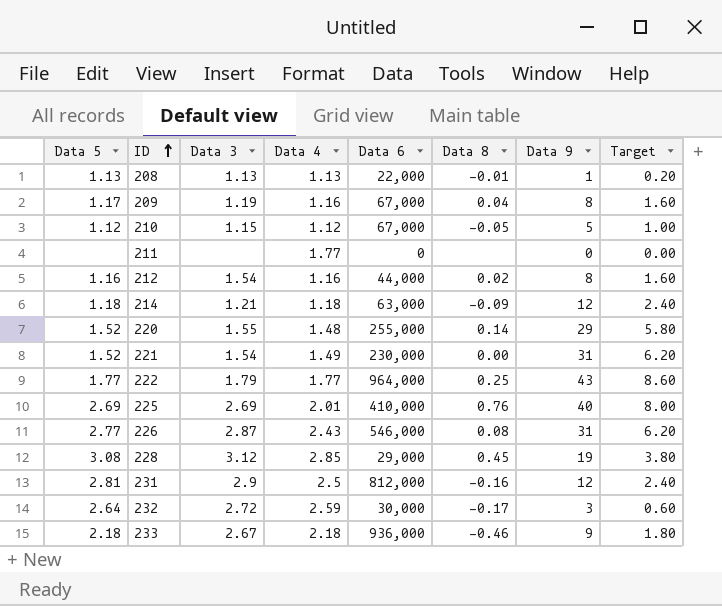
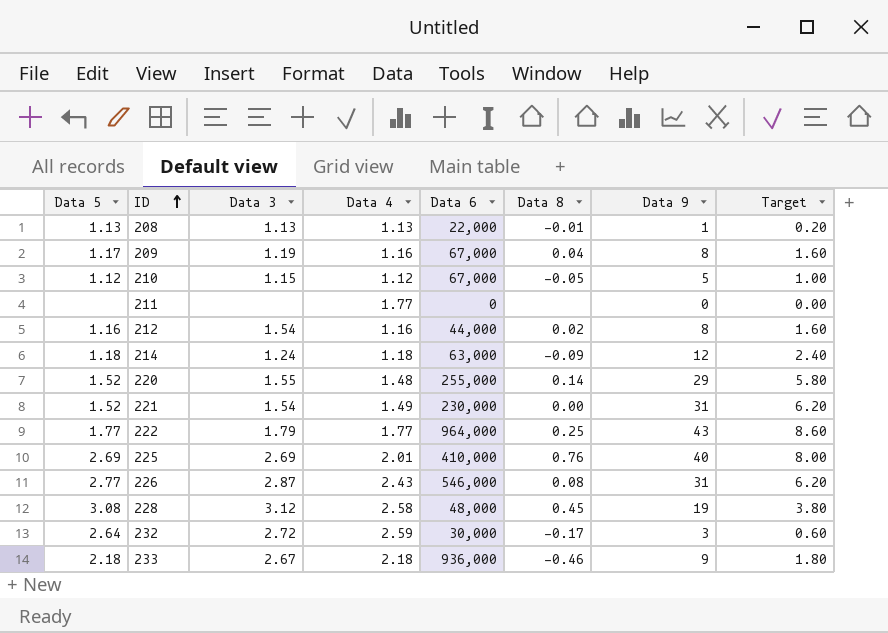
row 231: 2.81 | 2.9 | 2.5 | 812,000 | -0.16 | 12 | 2.40 -> none
214 | Data 3: 1.21 -> 1.24
228 | Data 4: 2.85 -> 2.58
228 | Data 6: 29,000 -> 48,000

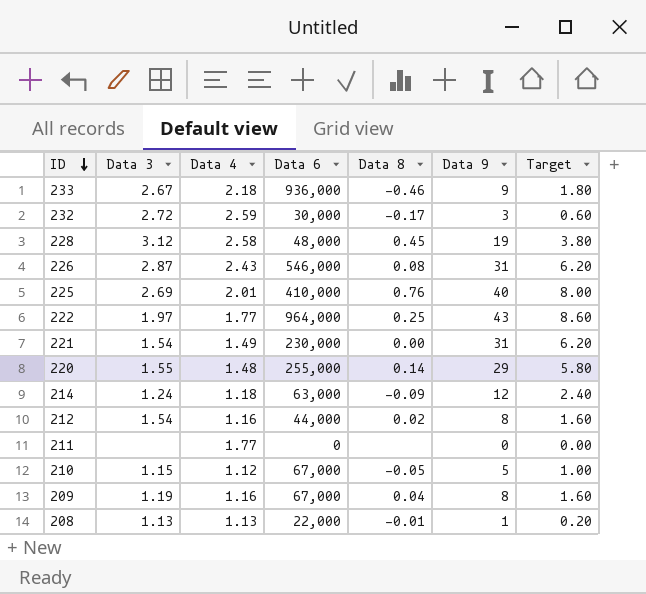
row order: ID ascending -> ID descending
column Data 5 | position: 1 -> none
222 | Data 3: 1.79 -> 1.97

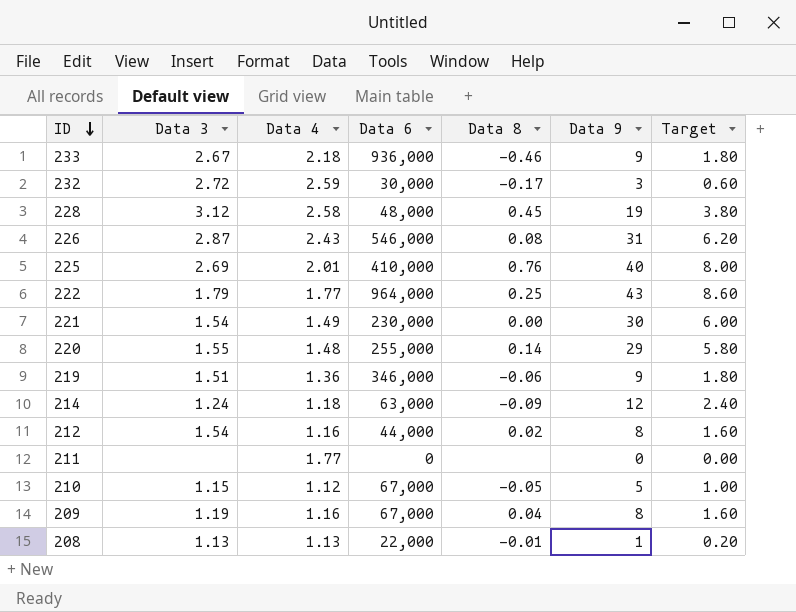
222 | Data 3: 1.97 -> 1.79
221 | Data 9: 31 -> 30
221 | Target: 6.20 -> 6.00
row 219: none -> 1.51 | 1.36 | 346,000 | -0.06 | 9 | 1.80

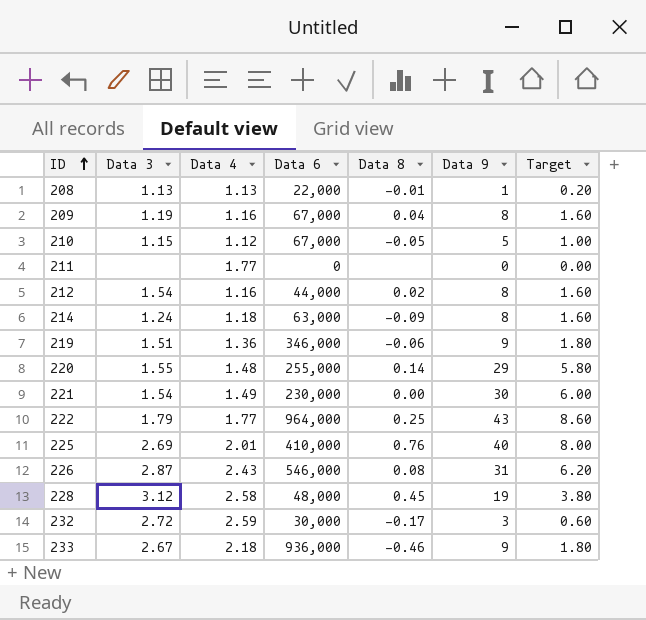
row order: ID descending -> ID ascending
214 | Data 9: 12 -> 8
214 | Target: 2.40 -> 1.60

